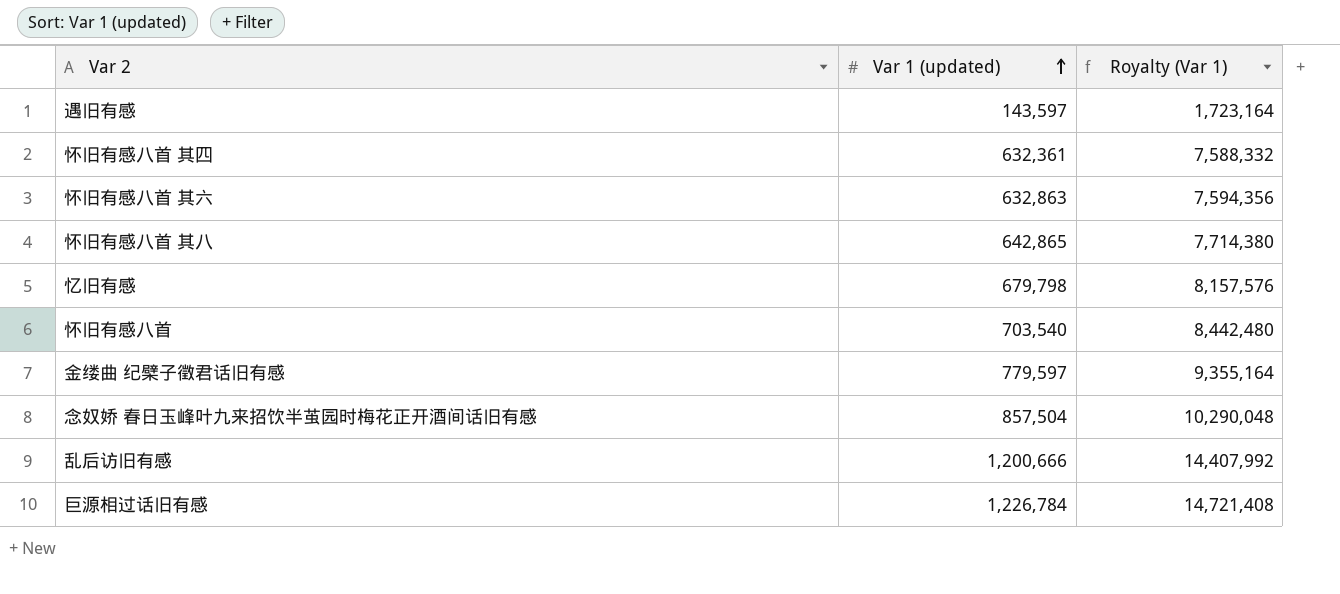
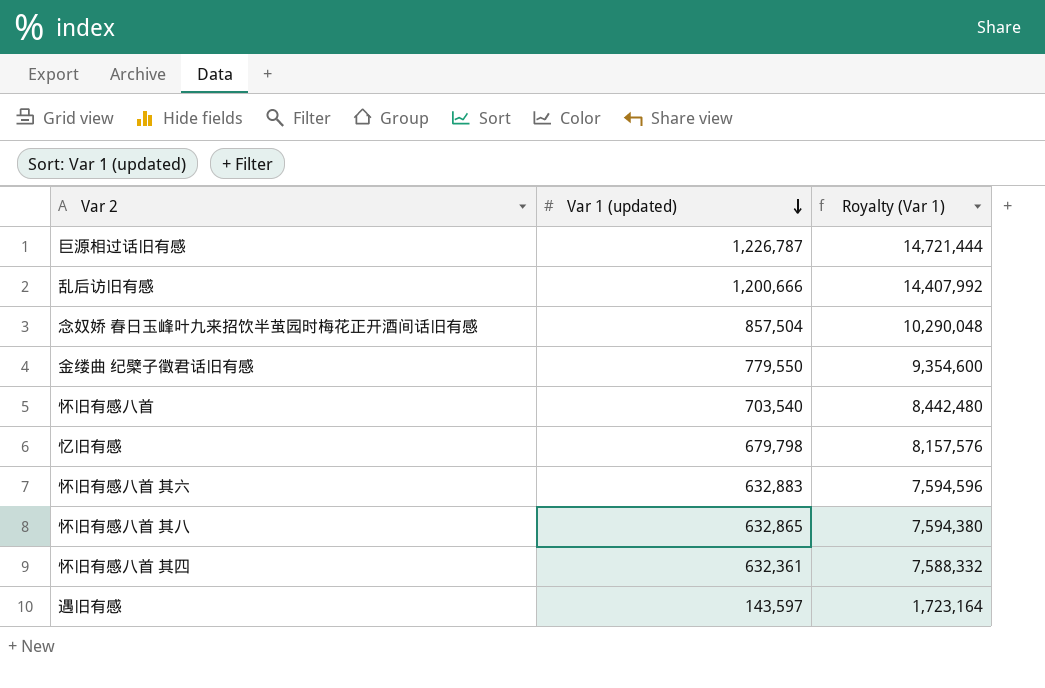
row order: Var 1 (updated) ascending -> Var 1 (updated) descending
巨源相过话旧有感 | Var 1 (updated): 1,226,784 -> 1,226,787
巨源相过话旧有感 | Royalty (Var 1): 14,721,408 -> 14,721,444
金缕曲 纪檗子徵君话旧有感 | Var 1 (updated): 779,597 -> 779,550
金缕曲 纪檗子徵君话旧有感 | Royalty (Var 1): 9,355,164 -> 9,354,600
怀旧有感八首 其六 | Var 1 (updated): 632,863 -> 632,883
怀旧有感八首 其六 | Royalty (Var 1): 7,594,356 -> 7,594,596
怀旧有感八首 其八 | Var 1 (updated): 642,865 -> 632,865
怀旧有感八首 其八 | Royalty (Var 1): 7,714,380 -> 7,594,380

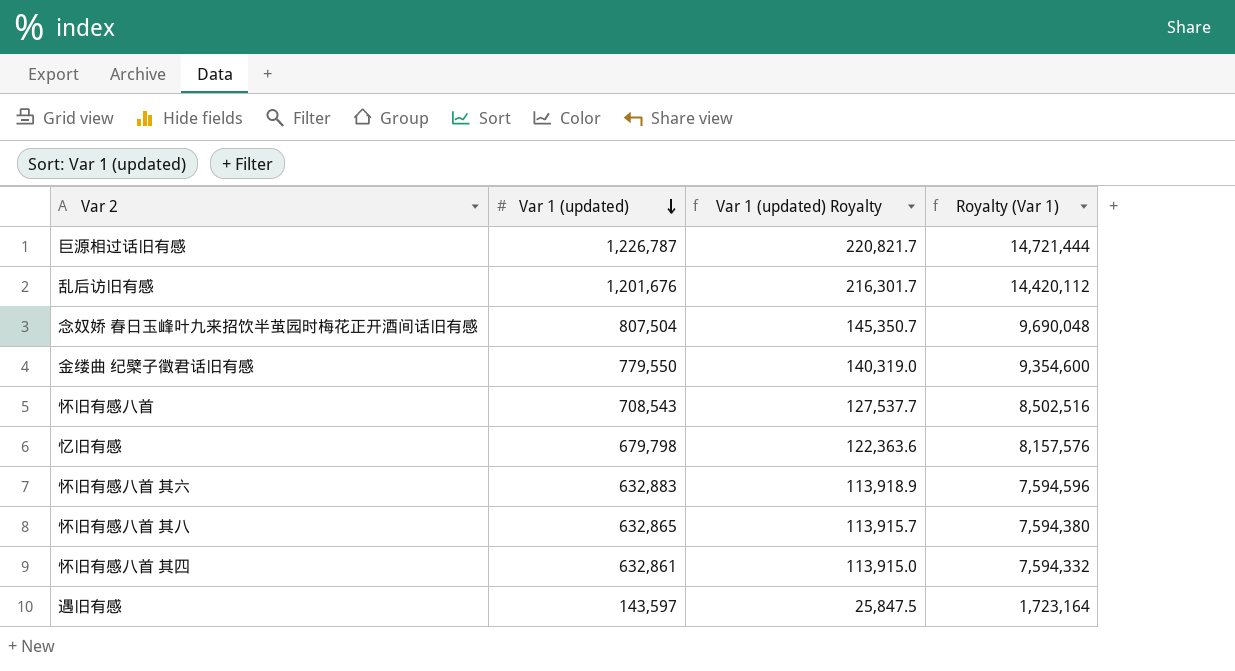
column Var 1 (updated) Royalty | formula: none -> [Var 1 (updated)] * 0.18
乱后访旧有感 | Var 1 (updated): 1,200,666 -> 1,201,676
乱后访旧有感 | Royalty (Var 1): 14,407,992 -> 14,420,112
念奴娇 春日玉峰叶九来招饮半茧园时梅花正开酒间话旧有感 | Var 1 (updated): 857,504 -> 807,504
念奴娇 春日玉峰叶九来招饮半茧园时梅花正开酒间话旧有感 | Royalty (Var 1): 10,290,048 -> 9,690,048
怀旧有感八首 | Var 1 (updated): 703,540 -> 708,543
怀旧有感八首 | Royalty (Var 1): 8,442,480 -> 8,502,516
怀旧有感八首 其四 | Var 1 (updated): 632,361 -> 632,861
怀旧有感八首 其四 | Royalty (Var 1): 7,588,332 -> 7,594,332

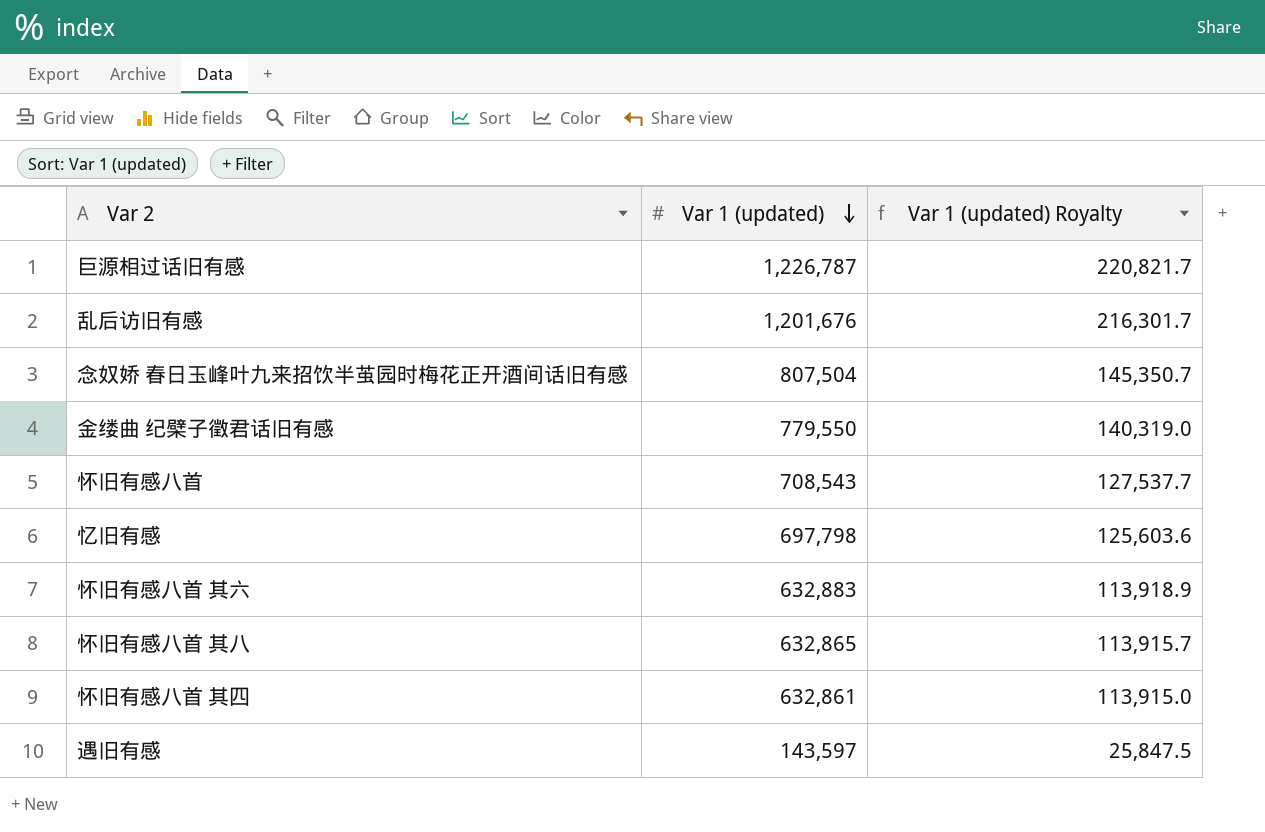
column Royalty (Var 1) | formula: [Var 1 (updated)] * 12 -> none
忆旧有感 | Var 1 (updated): 679,798 -> 697,798
忆旧有感 | Var 1 (updated) Royalty: 122,363.6 -> 125,603.6

